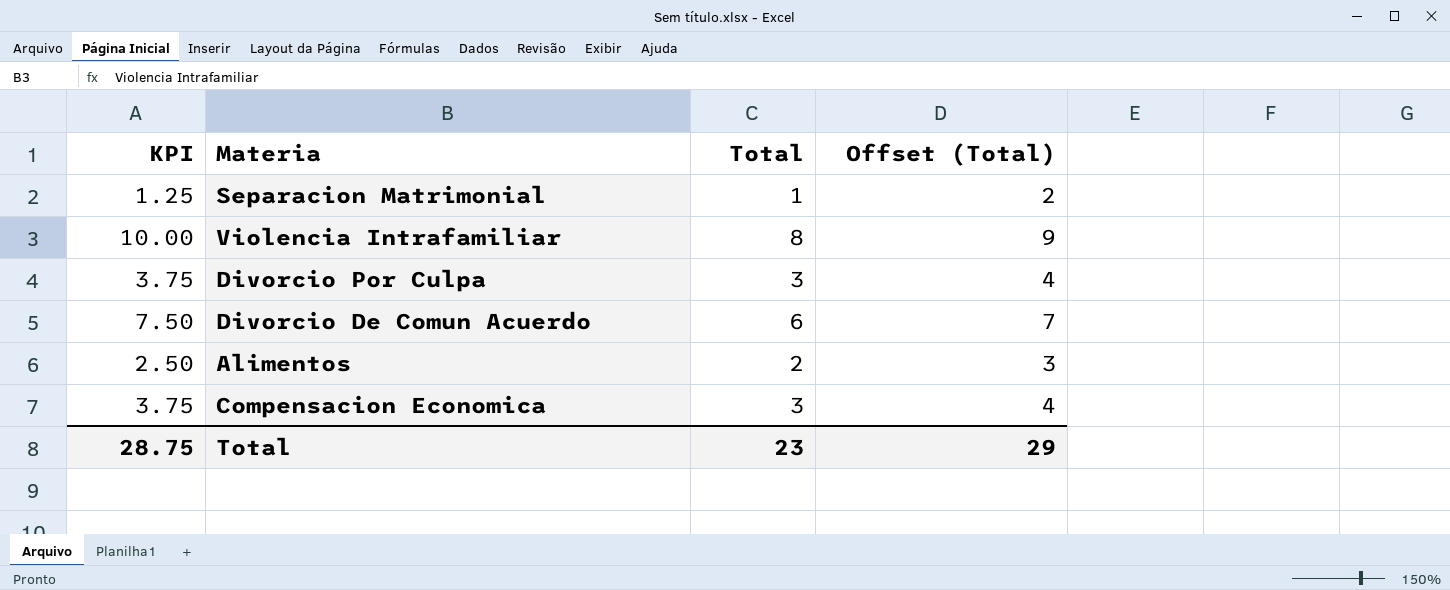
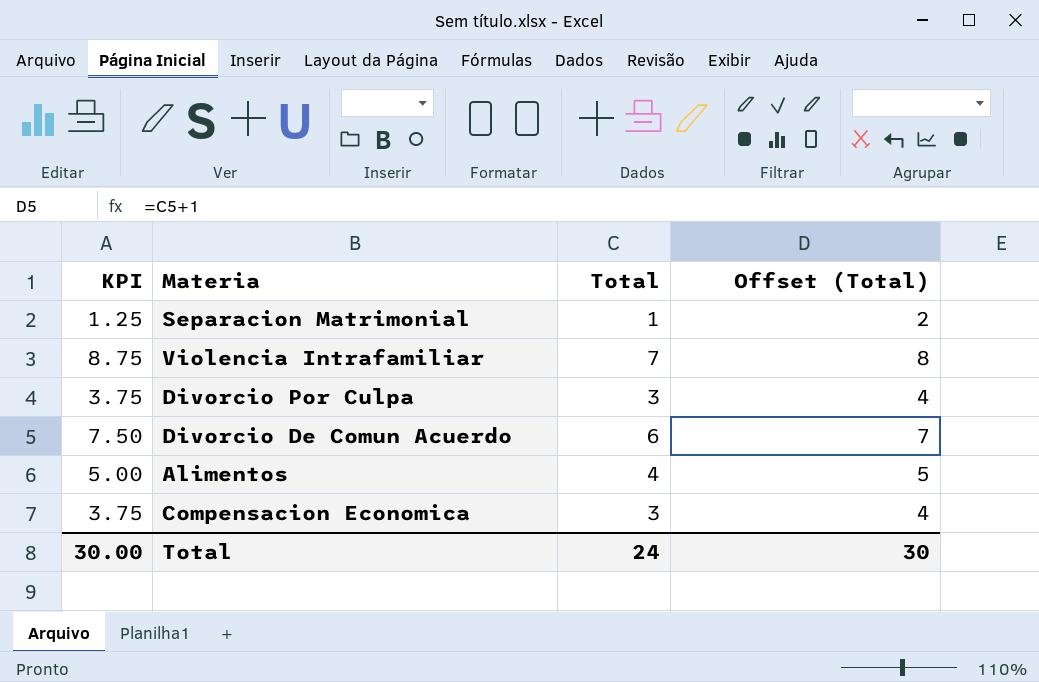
Violencia Intrafamiliar | KPI: 10.00 -> 8.75
Violencia Intrafamiliar | Total: 8 -> 7
Violencia Intrafamiliar | Offset (Total): 9 -> 8
Alimentos | KPI: 2.50 -> 5.00
Alimentos | Total: 2 -> 4
Alimentos | Offset (Total): 3 -> 5
Total | KPI: 28.75 -> 30.00
Total | Total: 23 -> 24
Total | Offset (Total): 29 -> 30

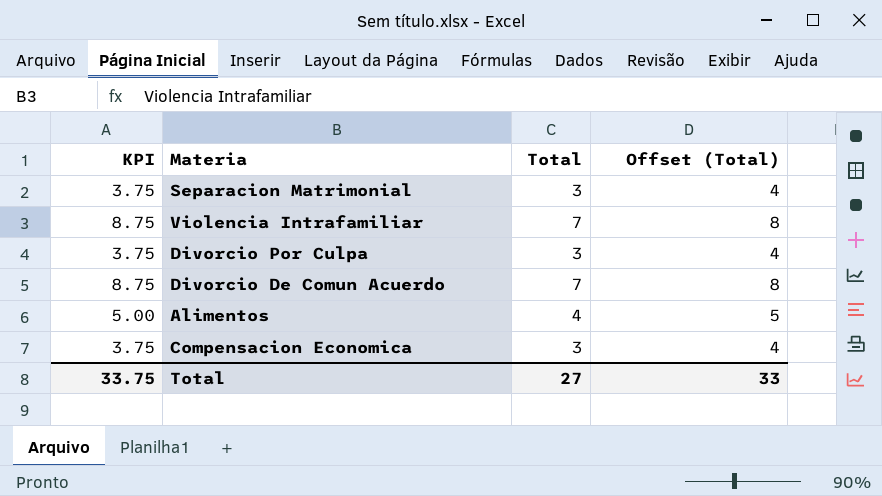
Separacion Matrimonial | KPI: 1.25 -> 3.75
Separacion Matrimonial | Total: 1 -> 3
Separacion Matrimonial | Offset (Total): 2 -> 4
Divorcio De Comun Acuerdo | KPI: 7.50 -> 8.75
Divorcio De Comun Acuerdo | Total: 6 -> 7
Divorcio De Comun Acuerdo | Offset (Total): 7 -> 8
Total | KPI: 30.00 -> 33.75
Total | Total: 24 -> 27
Total | Offset (Total): 30 -> 33

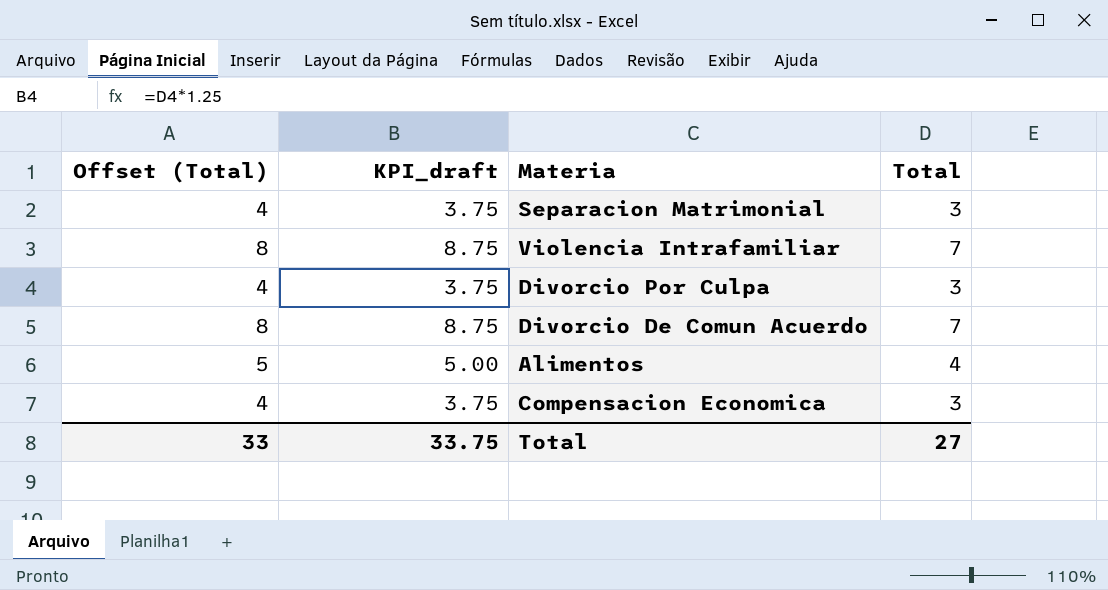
column Offset (Total) | position: 4 -> 1
column name: KPI -> KPI_draft

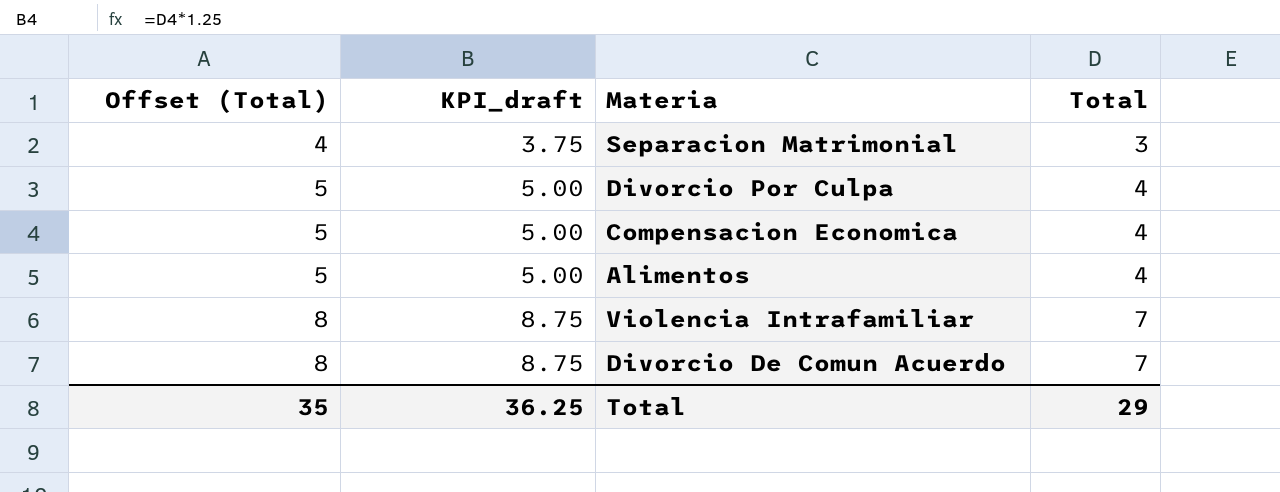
row order: none -> Offset (Total) ascending
Divorcio Por Culpa | Offset (Total): 4 -> 5
Divorcio Por Culpa | KPI_draft: 3.75 -> 5.00
Divorcio Por Culpa | Total: 3 -> 4
Compensacion Economica | Offset (Total): 4 -> 5
Compensacion Economica | KPI_draft: 3.75 -> 5.00
Compensacion Economica | Total: 3 -> 4
Total | Offset (Total): 33 -> 35
Total | KPI_draft: 33.75 -> 36.25
Total | Total: 27 -> 29

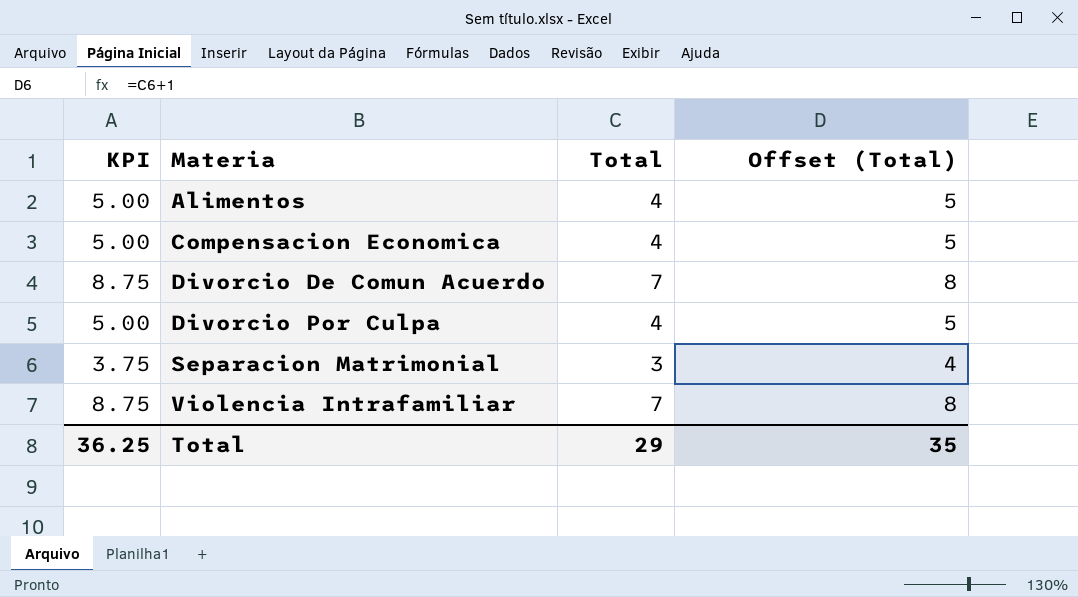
row order: Offset (Total) ascending -> Materia ascending
column name: KPI_draft -> KPI
column Offset (Total) | position: 1 -> 4

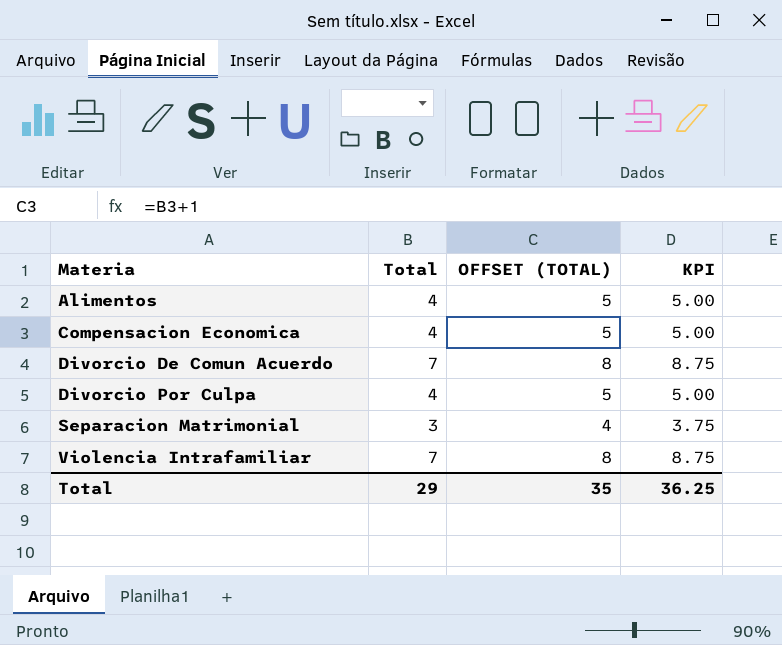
column name: Offset (Total) -> OFFSET (TOTAL)
column KPI | position: 1 -> 4

